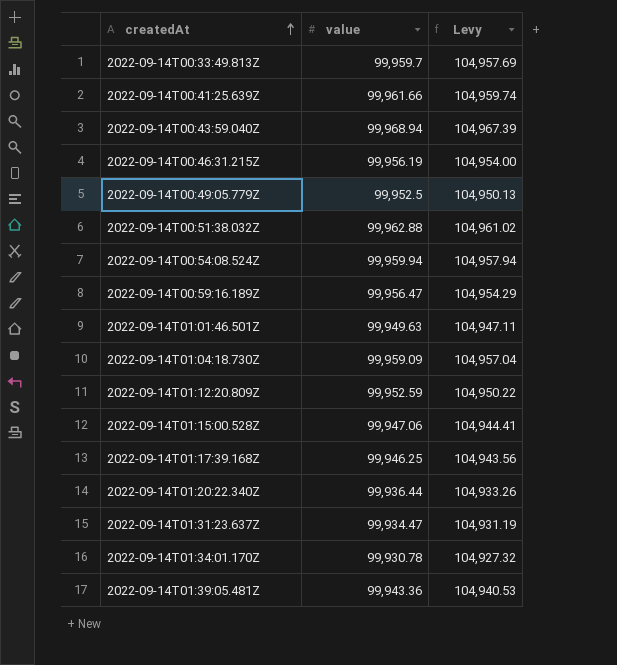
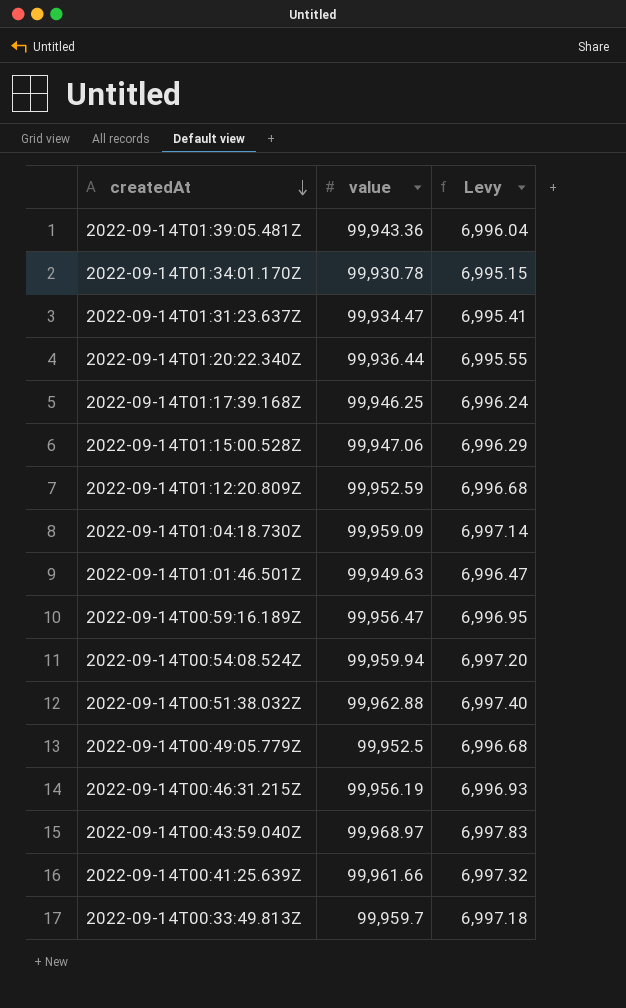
row order: createdAt ascending -> createdAt descending
column Levy | formula: [value] * 1.05 -> [value] * 0.07
2022-09-14T00:43:59.040Z | value: 99,968.94 -> 99,968.97

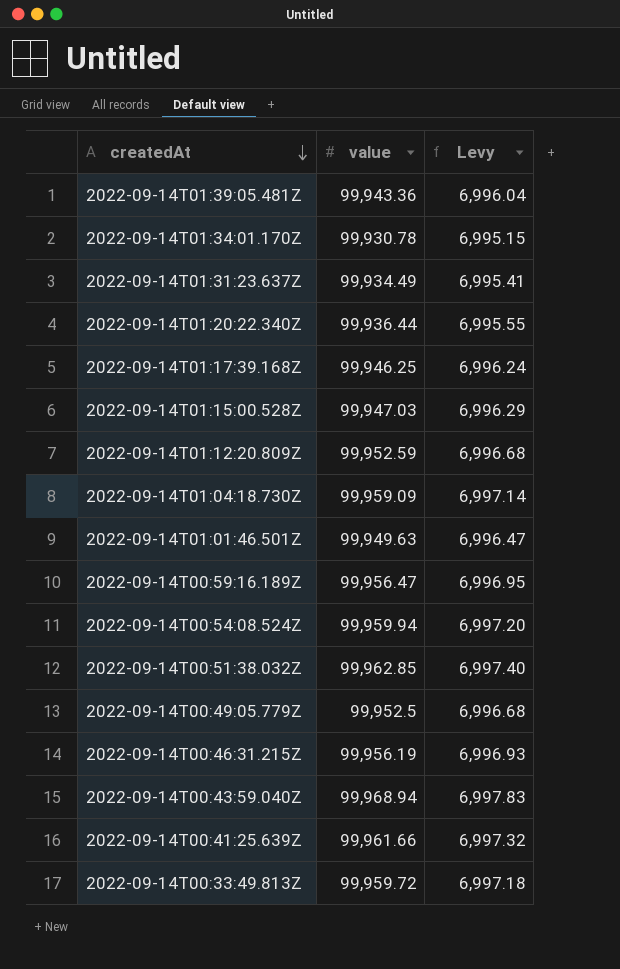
2022-09-14T01:31:23.637Z | value: 99,934.47 -> 99,934.49
2022-09-14T01:15:00.528Z | value: 99,947.06 -> 99,947.03
2022-09-14T00:51:38.032Z | value: 99,962.88 -> 99,962.85
2022-09-14T00:43:59.040Z | value: 99,968.97 -> 99,968.94
2022-09-14T00:33:49.813Z | value: 99,959.7 -> 99,959.72

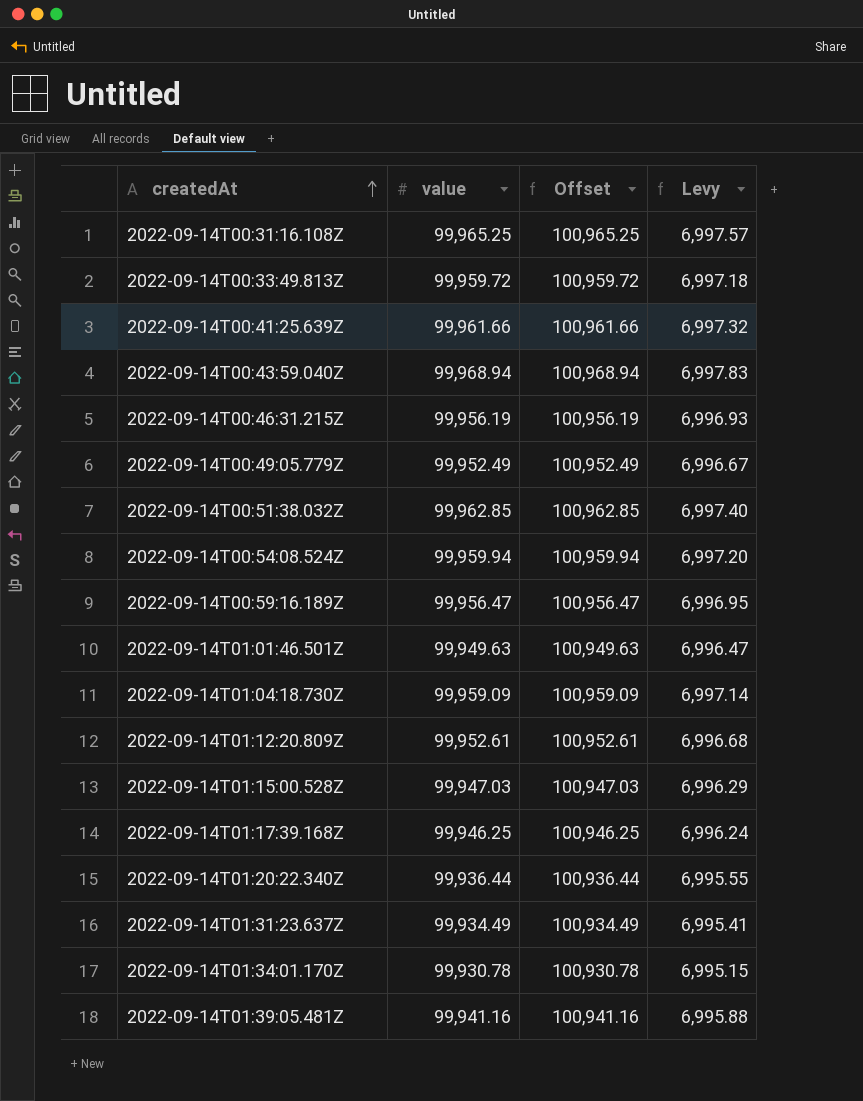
row order: createdAt descending -> createdAt ascending
column Offset | formula: none -> [value] + 1000
row 2022-09-14T00:31:16.108Z: none -> 99,965.25 | 100,965.25 | 6,997.57
2022-09-14T00:49:05.779Z | value: 99,952.5 -> 99,952.49
2022-09-14T00:49:05.779Z | Levy: 6,996.68 -> 6,996.67
2022-09-14T01:12:20.809Z | value: 99,952.59 -> 99,952.61
2022-09-14T01:39:05.481Z | value: 99,943.36 -> 99,941.16
2022-09-14T01:39:05.481Z | Levy: 6,996.04 -> 6,995.88

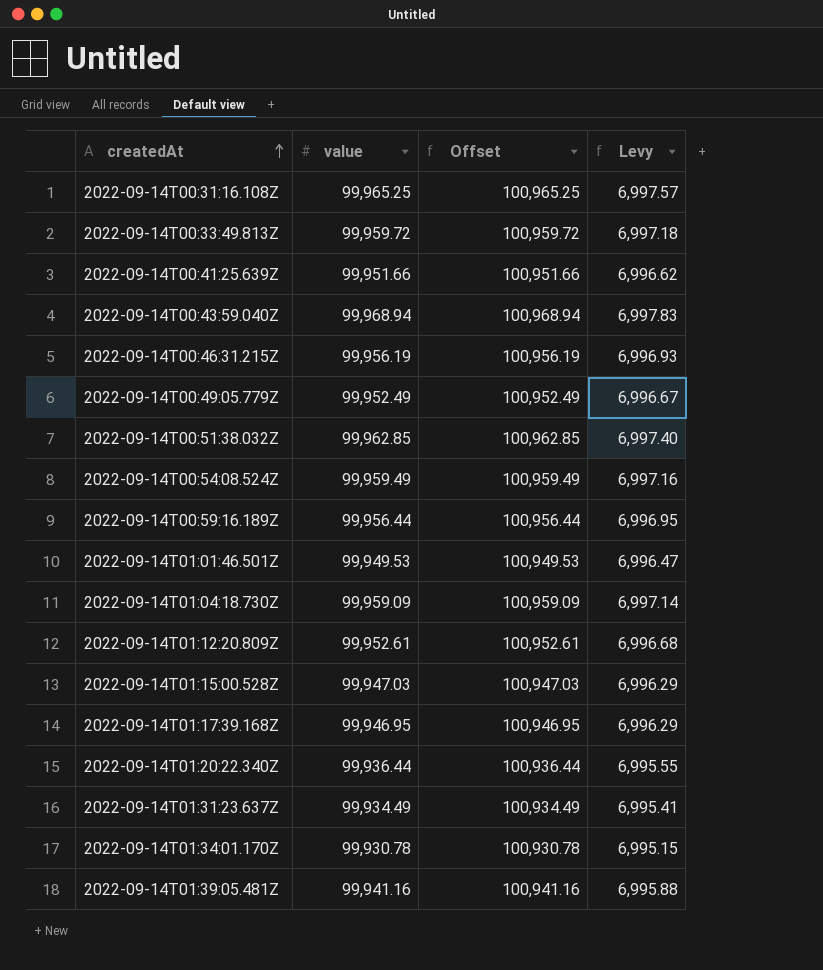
2022-09-14T00:41:25.639Z | value: 99,961.66 -> 99,951.66
2022-09-14T00:41:25.639Z | Offset: 100,961.66 -> 100,951.66
2022-09-14T00:41:25.639Z | Levy: 6,997.32 -> 6,996.62
2022-09-14T00:54:08.524Z | value: 99,959.94 -> 99,959.49
2022-09-14T00:54:08.524Z | Offset: 100,959.94 -> 100,959.49
2022-09-14T00:54:08.524Z | Levy: 6,997.20 -> 6,997.16
2022-09-14T00:59:16.189Z | value: 99,956.47 -> 99,956.44
2022-09-14T00:59:16.189Z | Offset: 100,956.47 -> 100,956.44
2022-09-14T01:01:46.501Z | value: 99,949.63 -> 99,949.53
2022-09-14T01:01:46.501Z | Offset: 100,949.63 -> 100,949.53
2022-09-14T01:17:39.168Z | value: 99,946.25 -> 99,946.95
2022-09-14T01:17:39.168Z | Offset: 100,946.25 -> 100,946.95
2022-09-14T01:17:39.168Z | Levy: 6,996.24 -> 6,996.29

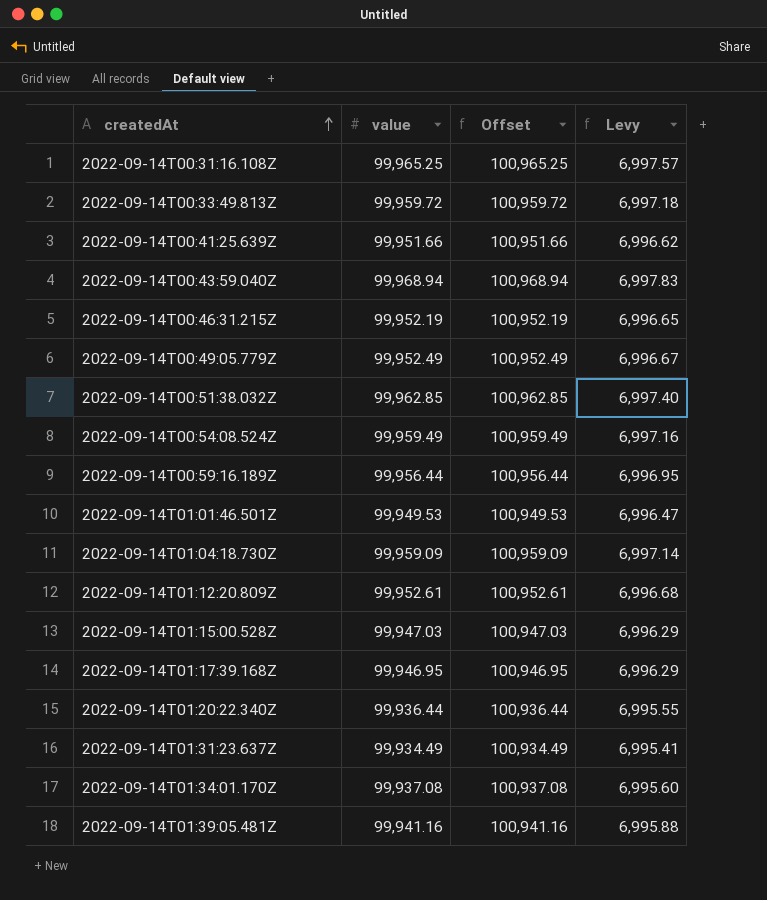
2022-09-14T00:46:31.215Z | value: 99,956.19 -> 99,952.19
2022-09-14T00:46:31.215Z | Offset: 100,956.19 -> 100,952.19
2022-09-14T00:46:31.215Z | Levy: 6,996.93 -> 6,996.65
2022-09-14T01:34:01.170Z | value: 99,930.78 -> 99,937.08
2022-09-14T01:34:01.170Z | Offset: 100,930.78 -> 100,937.08
2022-09-14T01:34:01.170Z | Levy: 6,995.15 -> 6,995.60

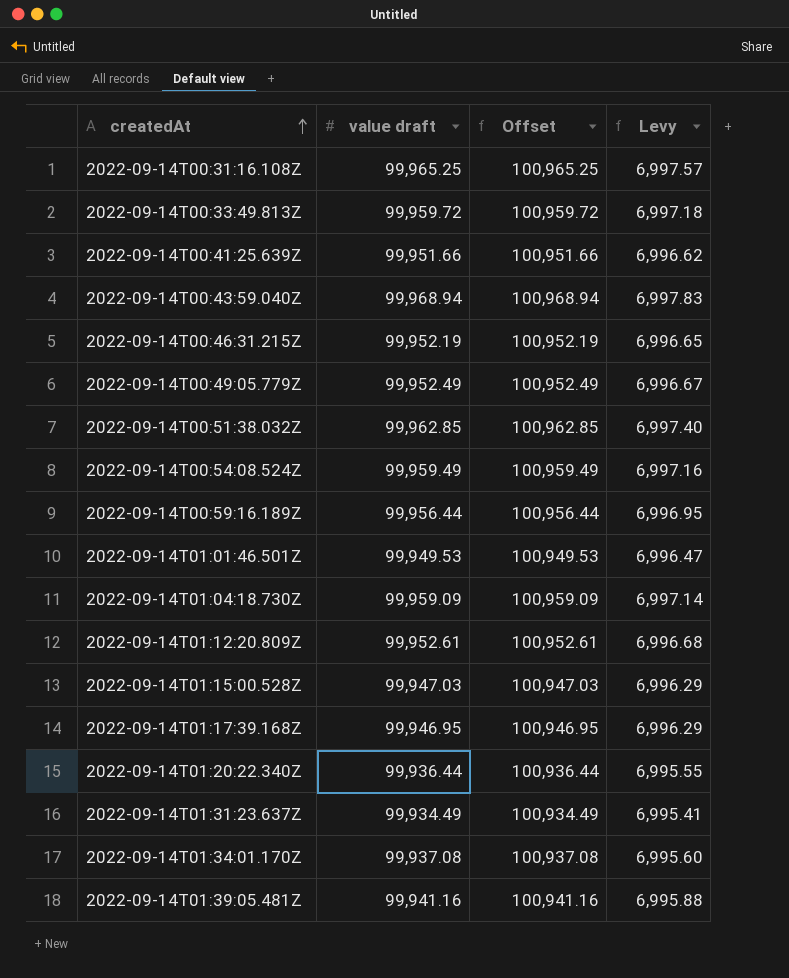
column name: value -> value draft

